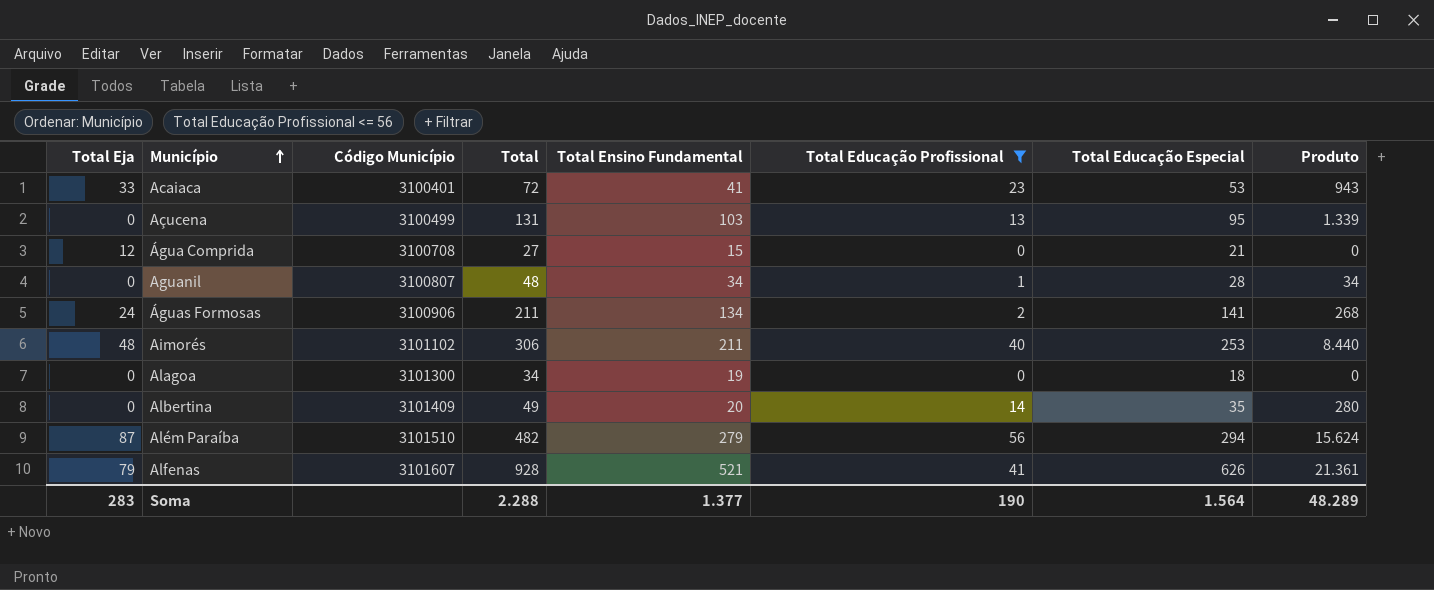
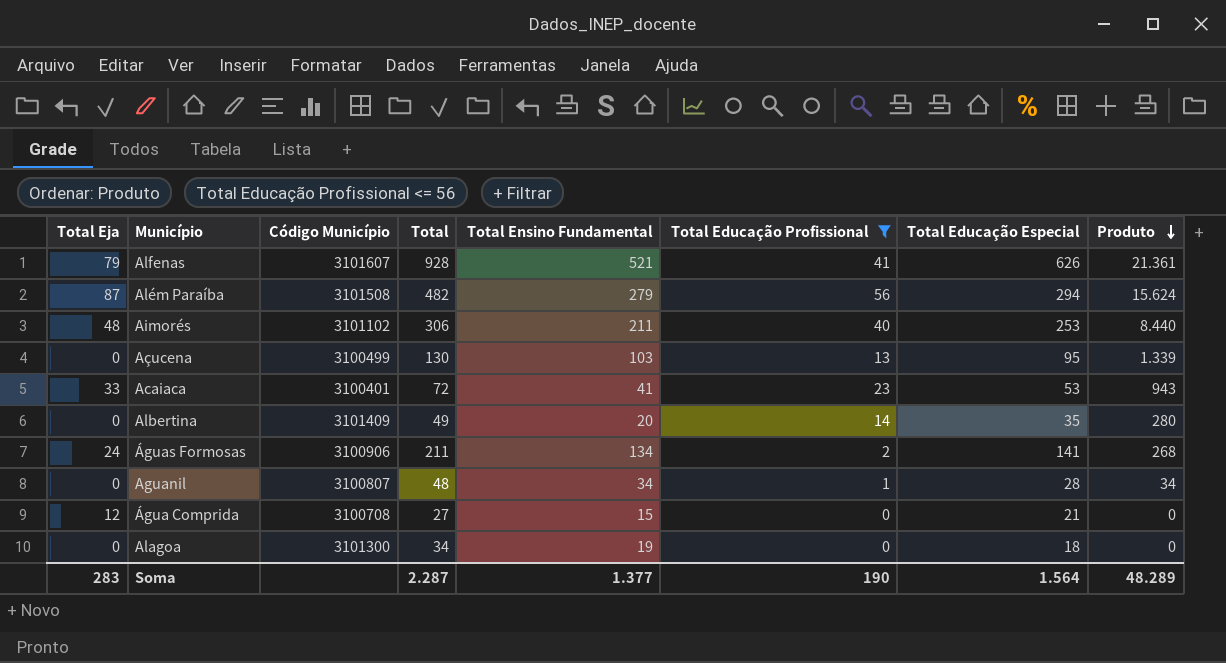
row order: Município ascending -> Produto descending
Além Paraíba | Código Município: 3101510 -> 3101508
Açucena | Total: 131 -> 130
Soma | Total: 2.288 -> 2.287

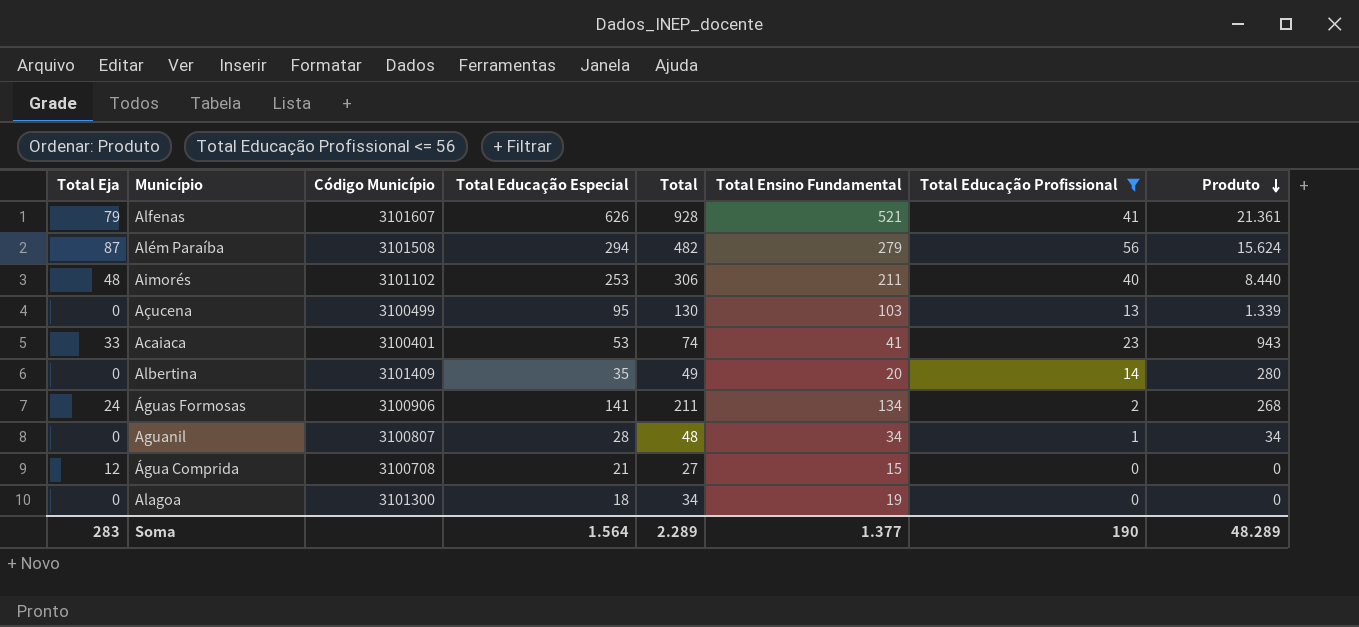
column Total Educação Especial | position: 7 -> 4
Acaiaca | Total: 72 -> 74
Soma | Total: 2.287 -> 2.289

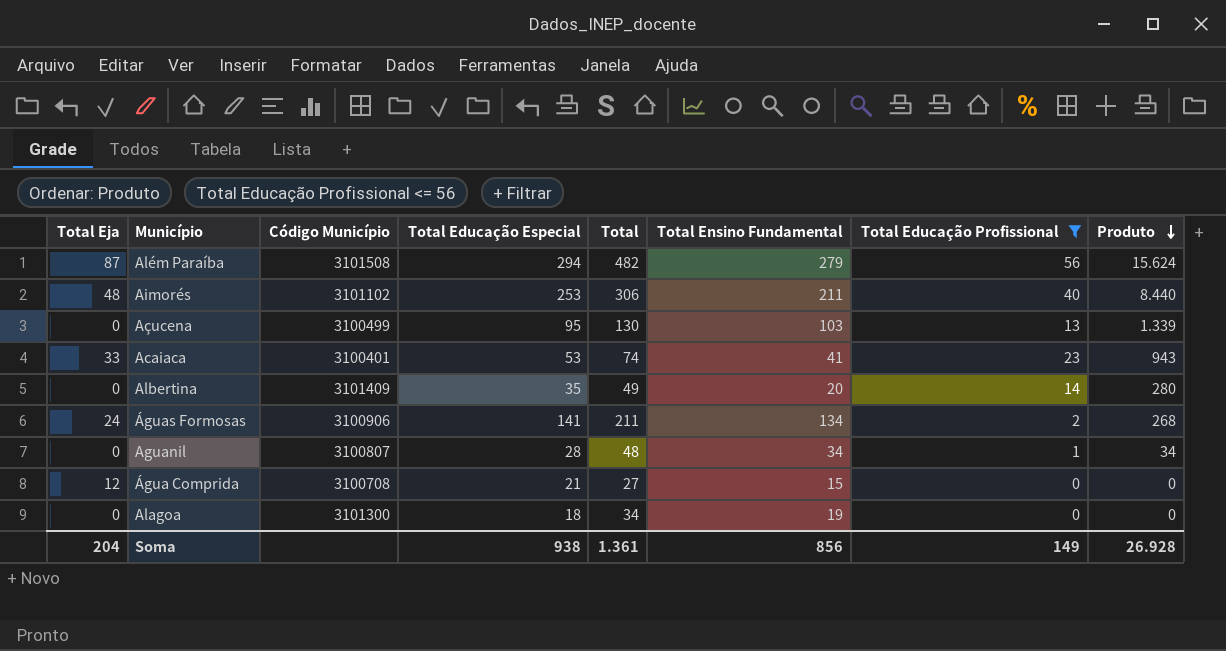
row Alfenas: 79 | 3101607 | 626 | 928 | 521 | 41 | 21.361 -> none
Soma | Total Eja: 283 -> 204
Soma | Total Educação Especial: 1.564 -> 938
Soma | Total: 2.289 -> 1.361
Soma | Total Ensino Fundamental: 1.377 -> 856
Soma | Total Educação Profissional: 190 -> 149
Soma | Produto: 48.289 -> 26.928

